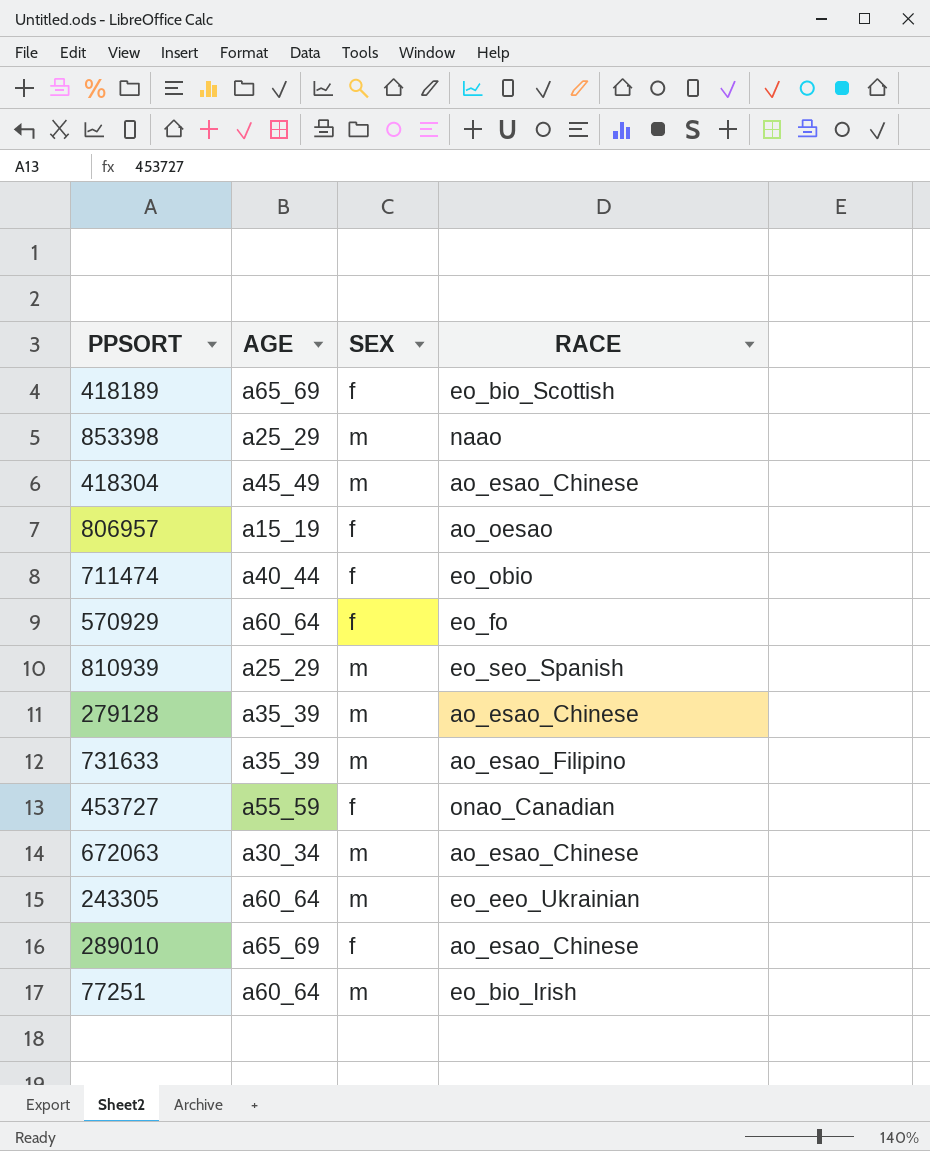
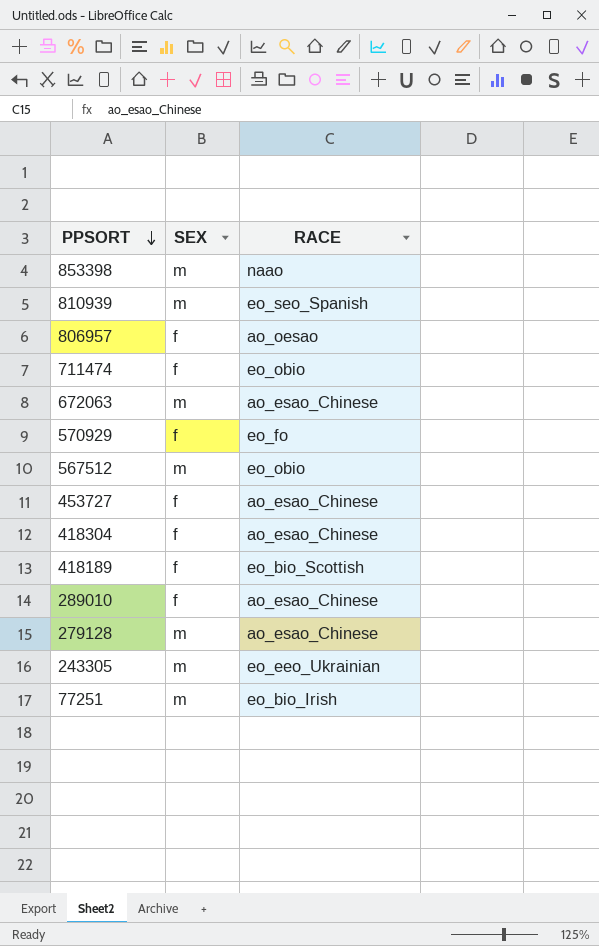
row order: none -> PPSORT descending
column AGE | position: 2 -> none
row 731633: a35_39 | m | ao_esao_Filipino -> none
row 567512: none -> m | eo_obio
453727 | RACE: onao_Canadian -> ao_esao_Chinese
418304 | SEX: m -> f

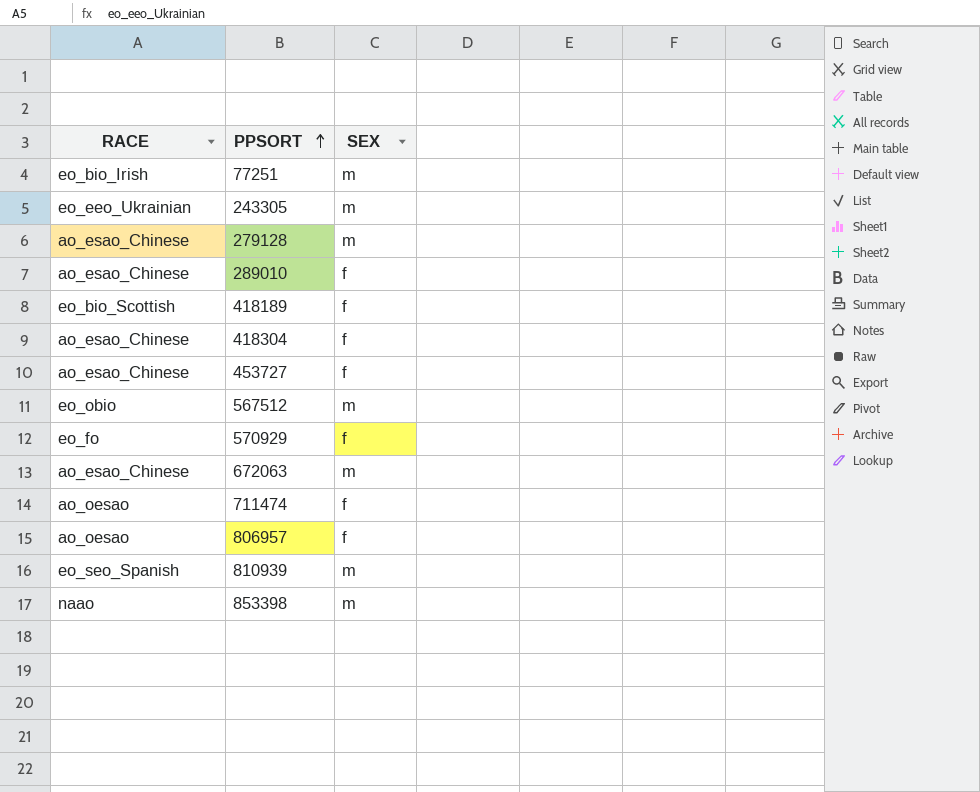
row order: PPSORT descending -> PPSORT ascending
column RACE | position: 3 -> 1
711474 | RACE: eo_obio -> ao_oesao

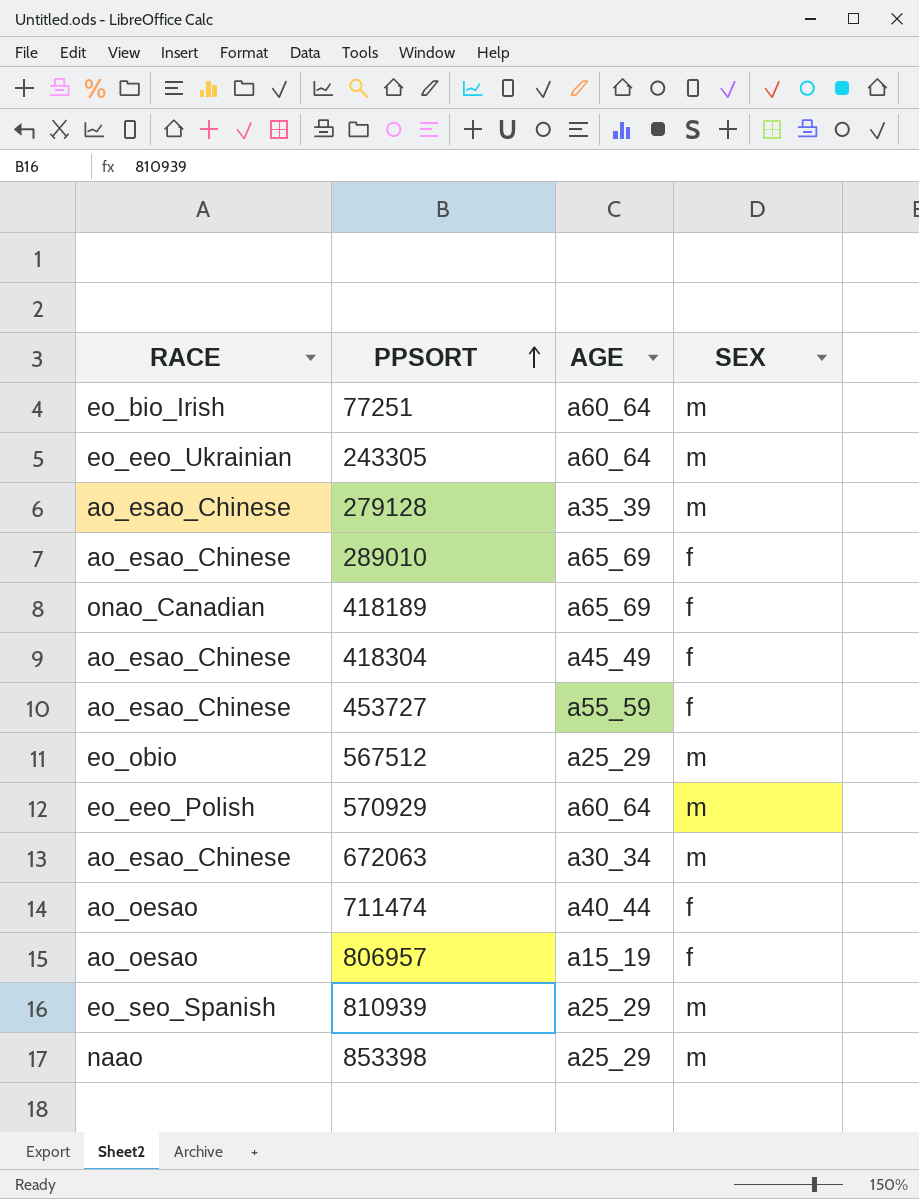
column AGE | position: none -> 3
418189 | RACE: eo_bio_Scottish -> onao_Canadian
570929 | RACE: eo_fo -> eo_eeo_Polish
570929 | SEX: f -> m

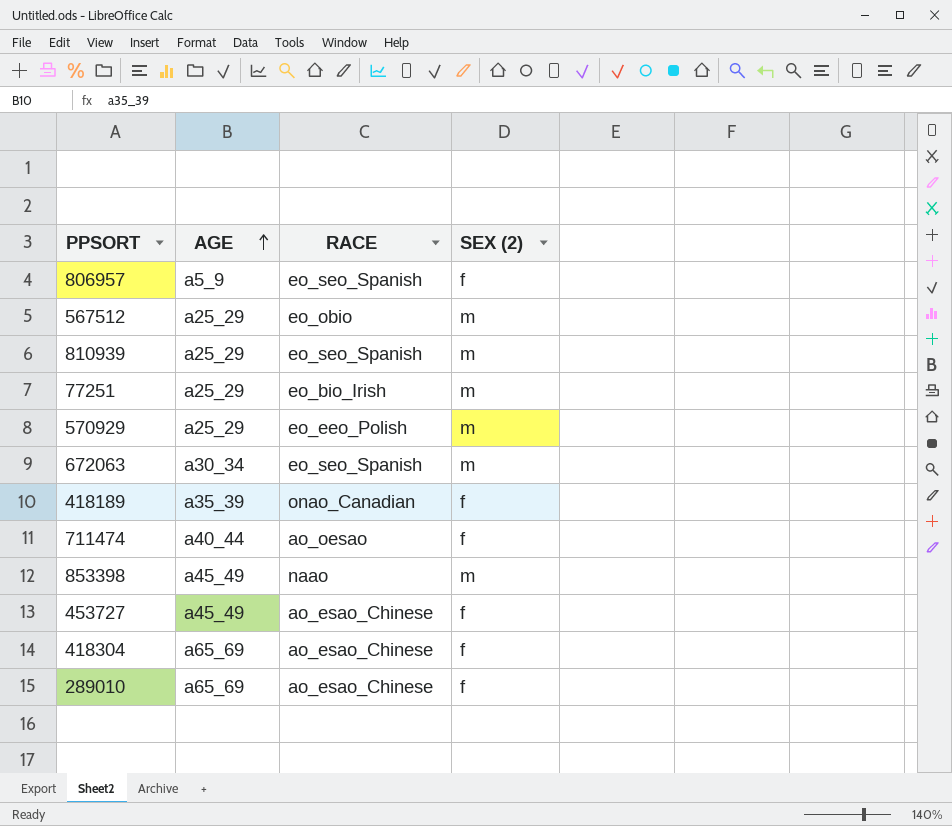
row order: PPSORT ascending -> AGE ascending
column RACE | position: 1 -> 3
column name: SEX -> SEX (2)
row 243305: eo_eeo_Ukrainian | a60_64 | m -> none
row 279128: ao_esao_Chinese | a35_39 | m -> none
806957 | AGE: a15_19 -> a5_9
806957 | RACE: ao_oesao -> eo_seo_Spanish
77251 | AGE: a60_64 -> a25_29
570929 | AGE: a60_64 -> a25_29
672063 | RACE: ao_esao_Chinese -> eo_seo_Spanish
418189 | AGE: a65_69 -> a35_39
853398 | AGE: a25_29 -> a45_49
453727 | AGE: a55_59 -> a45_49
418304 | AGE: a45_49 -> a65_69

